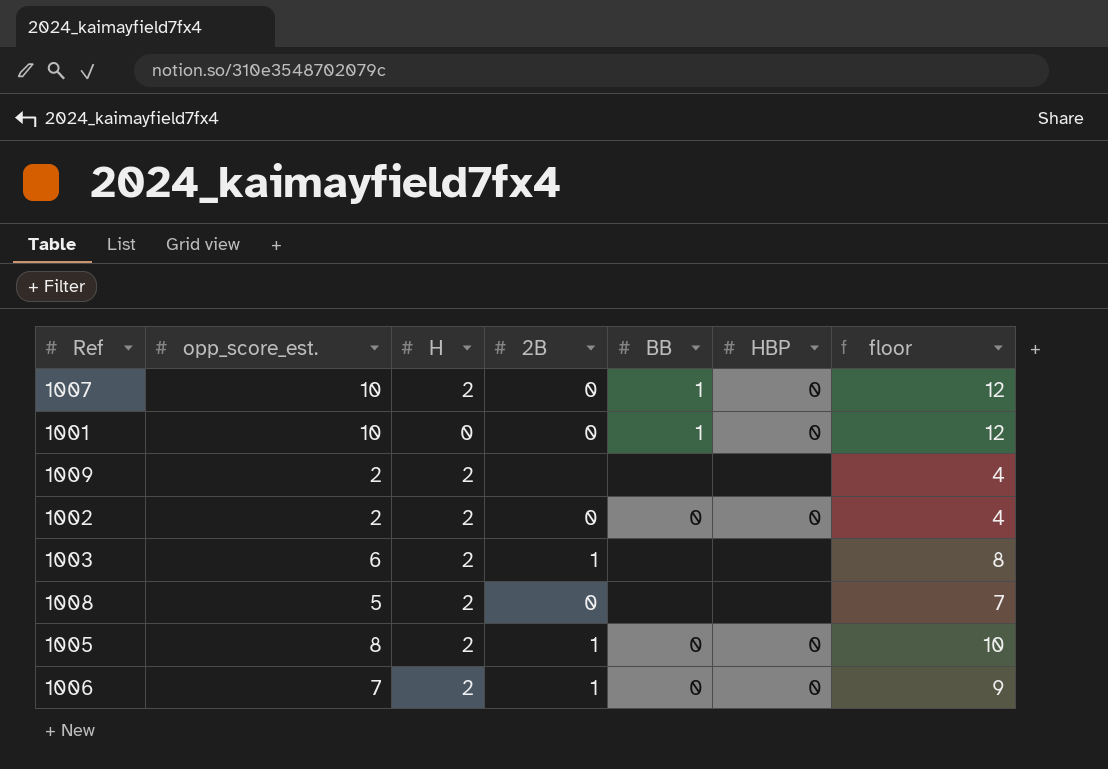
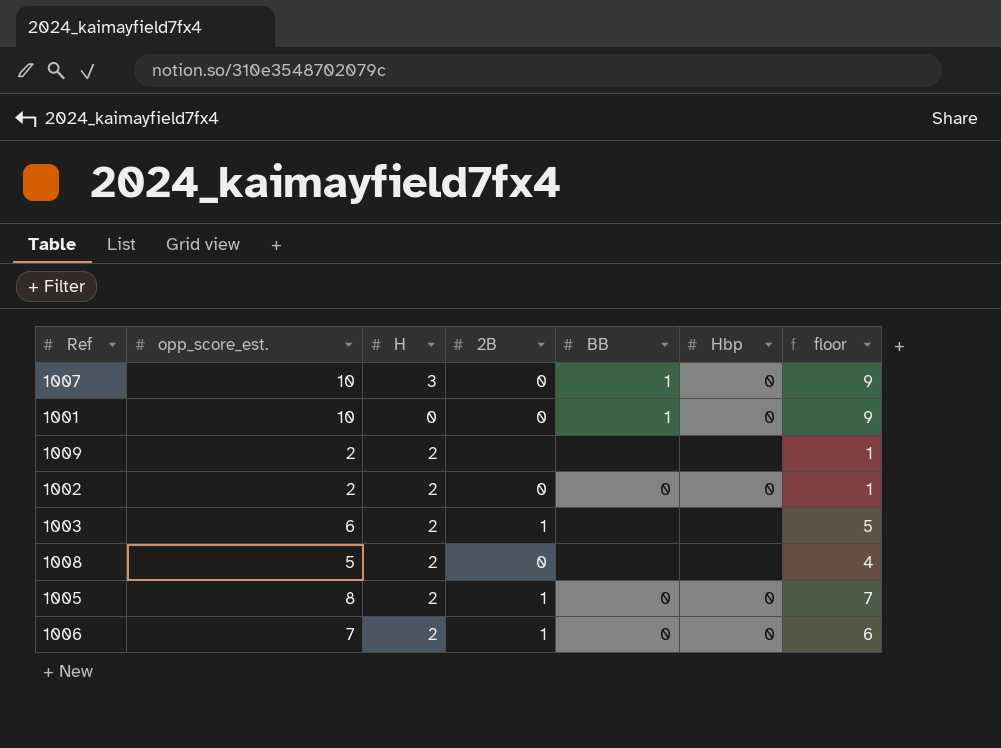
column name: HBP -> Hbp
column floor | formula: [opp_score_est.] + 2 -> [opp_score_est.] - 1
1007 | H: 2 -> 3

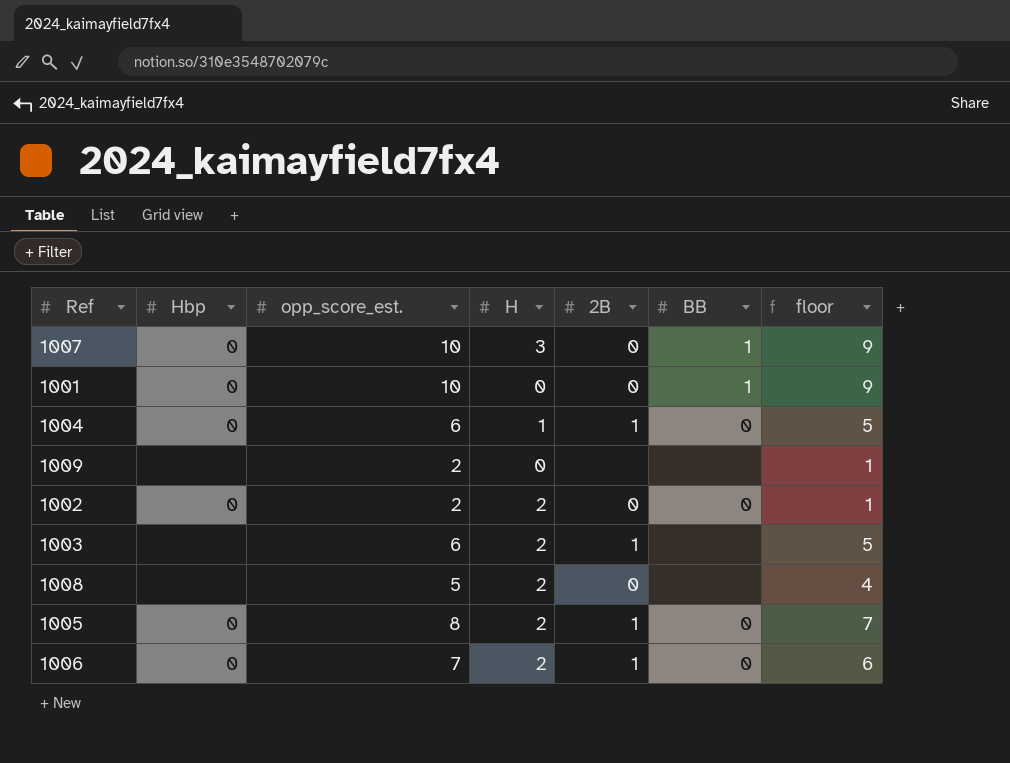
column Hbp | position: 6 -> 2
row 1004: none -> 0 | 6 | 1 | 1 | 0 | 5
1009 | H: 2 -> 0

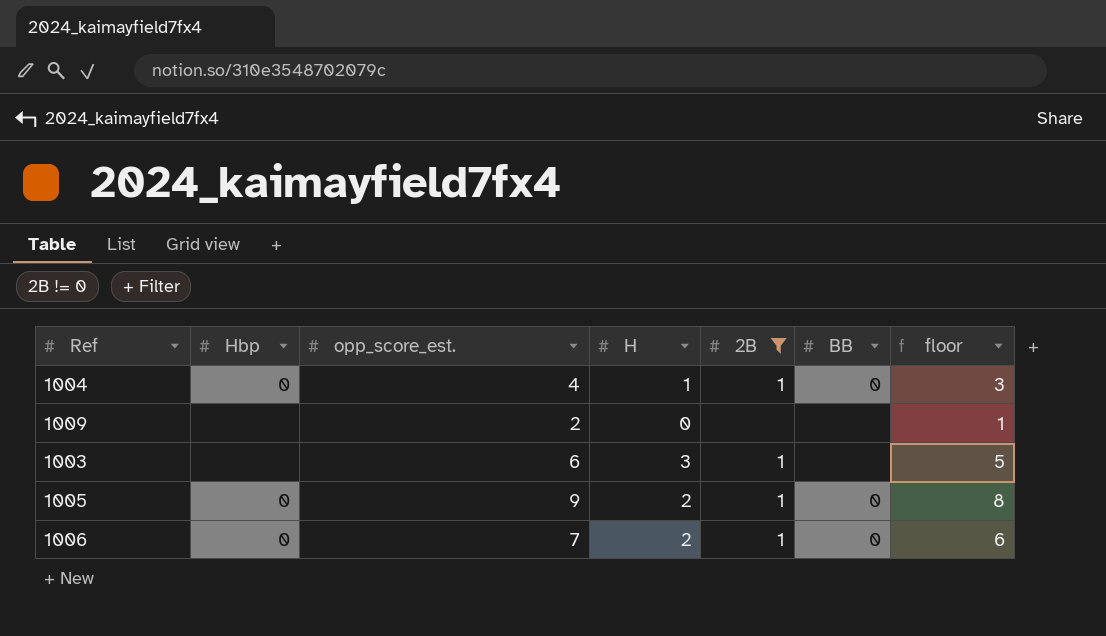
filter: none -> 2B != 0
1004 | opp_score_est.: 6 -> 4
1004 | floor: 5 -> 3
1003 | H: 2 -> 3
1005 | opp_score_est.: 8 -> 9
1005 | floor: 7 -> 8

